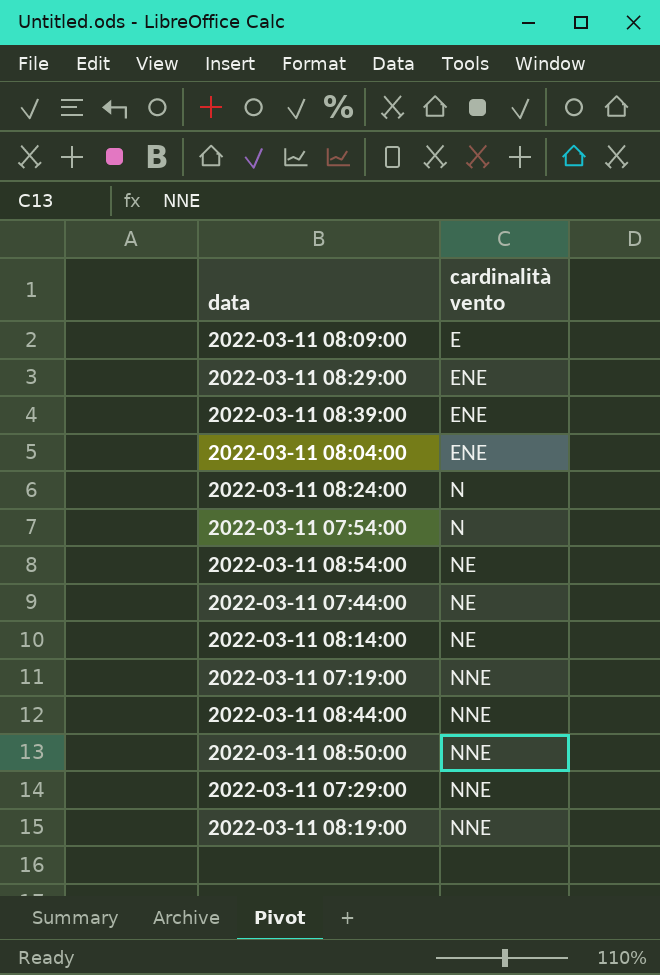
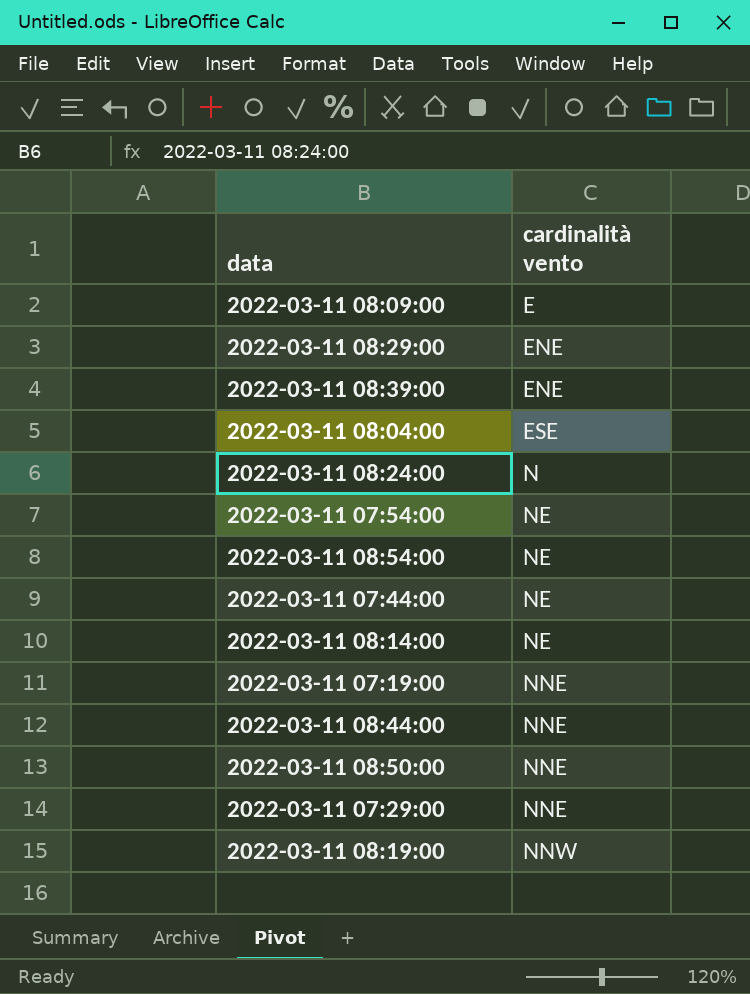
2022-03-11 08:04:00 | cardinalità vento: ENE -> ESE
2022-03-11 07:54:00 | cardinalità vento: N -> NE
2022-03-11 08:19:00 | cardinalità vento: NNE -> NNW

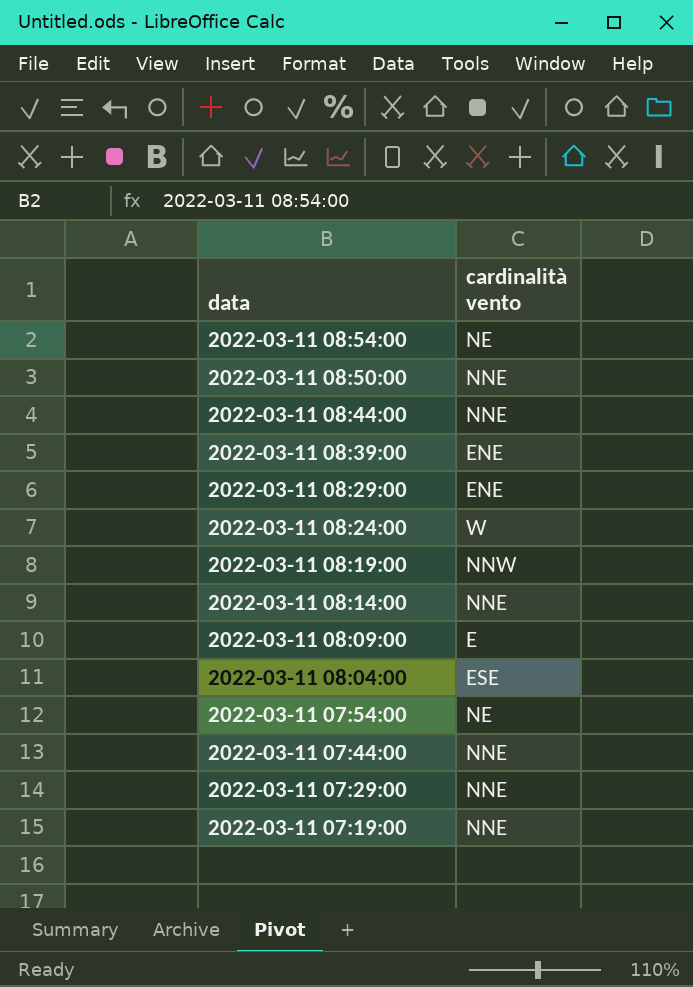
row order: cardinalità vento ascending -> data descending
2022-03-11 08:24:00 | cardinalità vento: N -> W
2022-03-11 08:14:00 | cardinalità vento: NE -> NNE
2022-03-11 07:44:00 | cardinalità vento: NE -> NNE

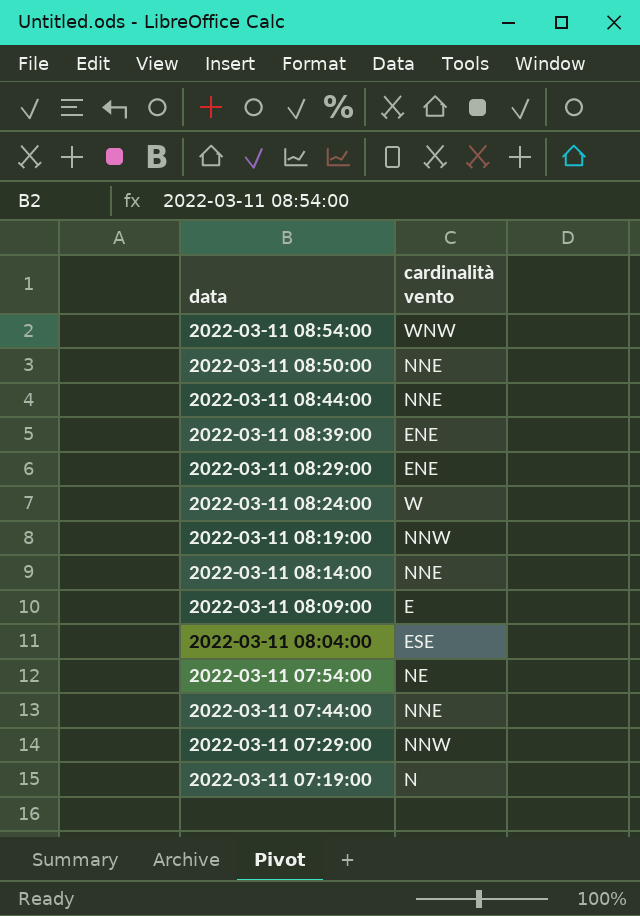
2022-03-11 08:54:00 | cardinalità vento: NE -> WNW
2022-03-11 07:29:00 | cardinalità vento: NNE -> NNW
2022-03-11 07:19:00 | cardinalità vento: NNE -> N

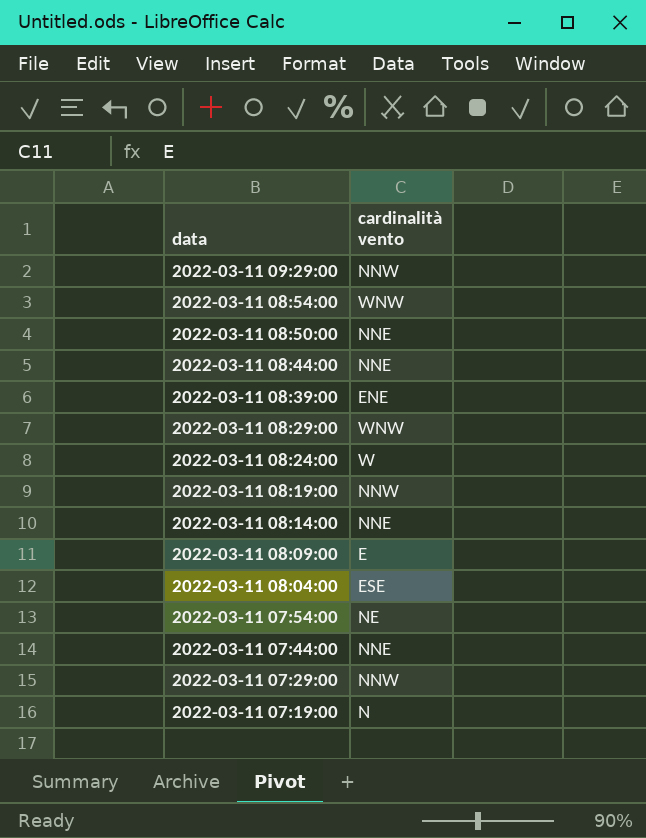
row 2022-03-11 09:29:00: none -> NNW
2022-03-11 08:29:00 | cardinalità vento: ENE -> WNW

